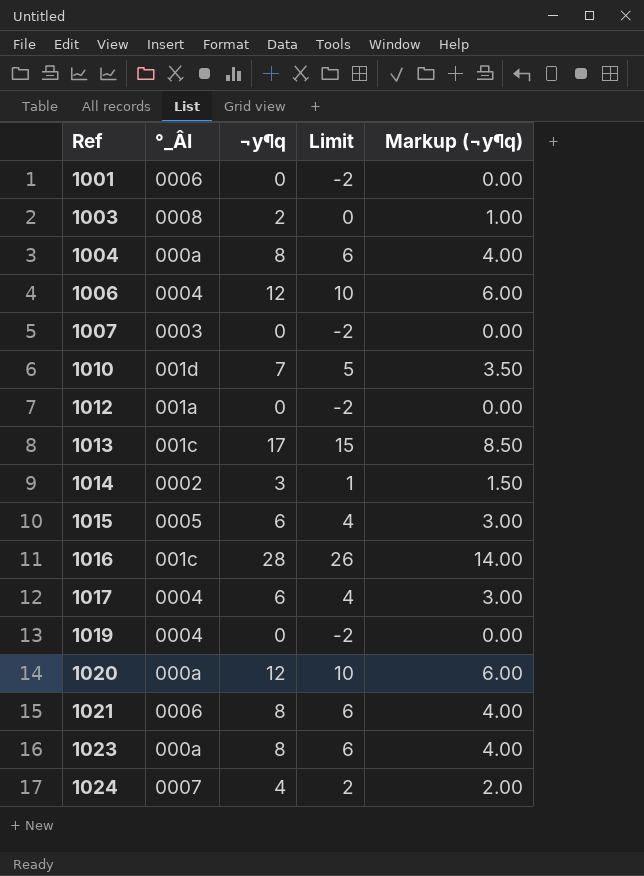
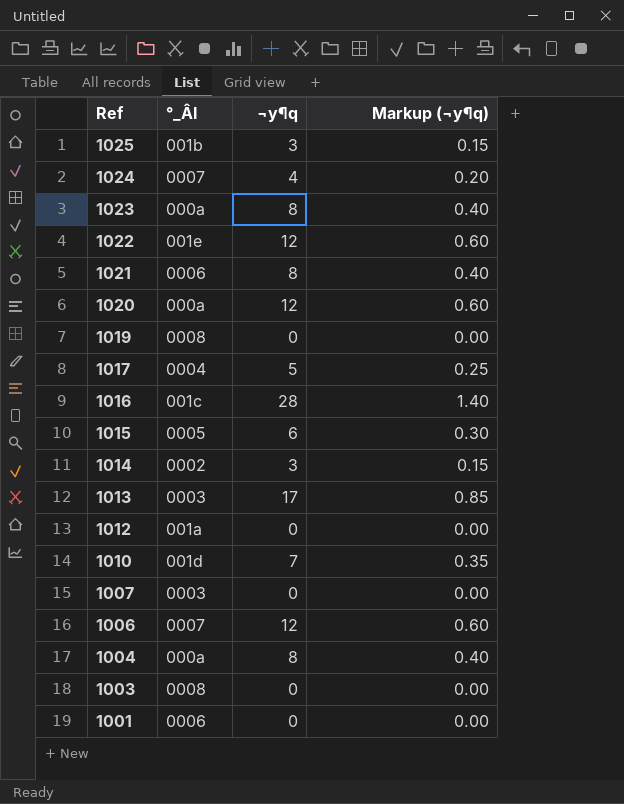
row order: Ref ascending -> Ref descending
column Limit | formula: [¬y¶q] - 2 -> none
column Markup (¬y¶q) | formula: [¬y¶q] * 0.5 -> [¬y¶q] * 0.05
row 1025: none -> 001b | 3 | 0.15
row 1022: none -> 001e | 12 | 0.60
1019 | °_ÂI: 0004 -> 0008
1017 | ¬y¶q: 6 -> 5
1013 | °_ÂI: 001c -> 0003
1006 | °_ÂI: 0004 -> 0007
1003 | ¬y¶q: 2 -> 0

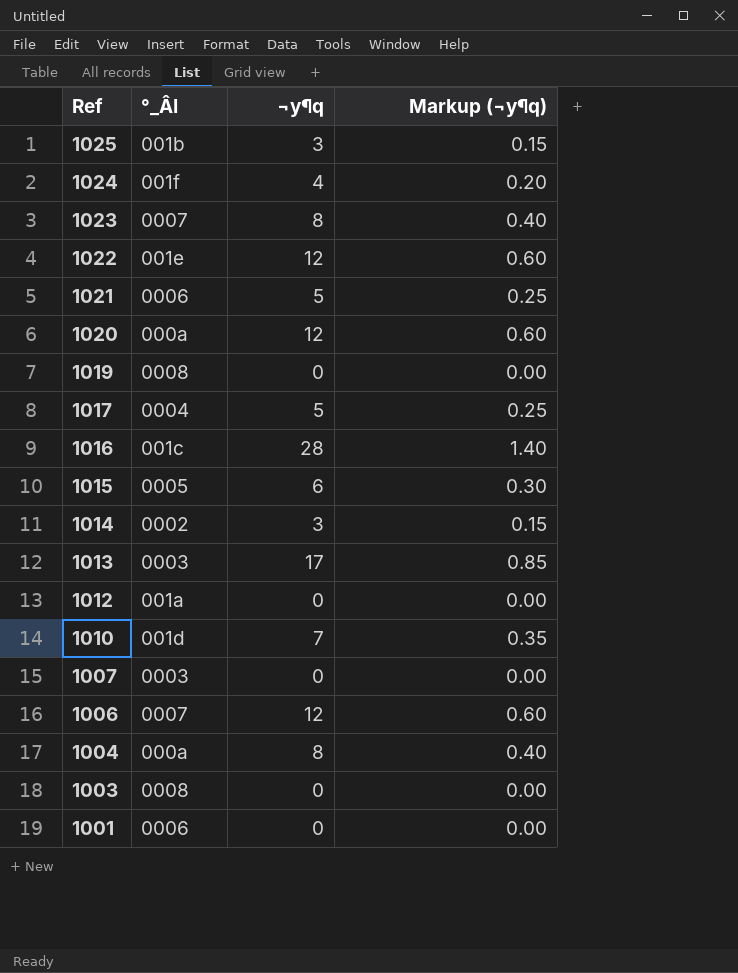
1024 | °_ÂI: 0007 -> 001f
1023 | °_ÂI: 000a -> 0007
1021 | ¬y¶q: 8 -> 5
1021 | Markup (¬y¶q): 0.40 -> 0.25

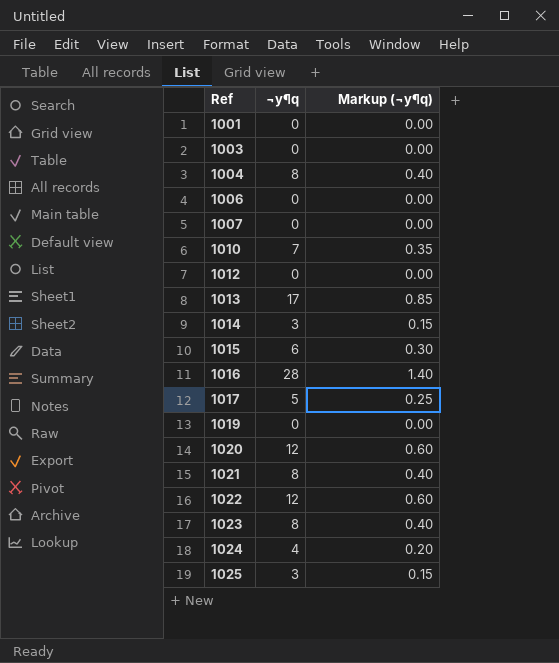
row order: Ref descending -> Ref ascending
column °_ÂI | position: 2 -> none
1006 | ¬y¶q: 12 -> 0
1006 | Markup (¬y¶q): 0.60 -> 0.00
1021 | ¬y¶q: 5 -> 8
1021 | Markup (¬y¶q): 0.25 -> 0.40

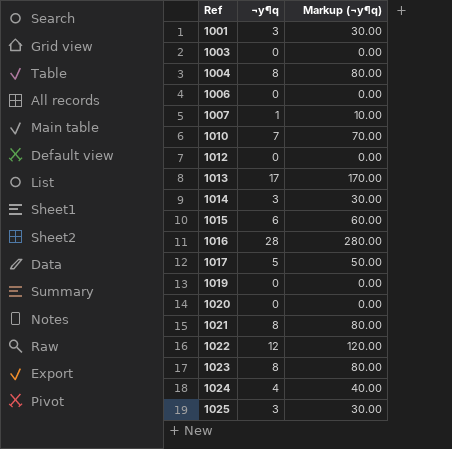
column Markup (¬y¶q) | formula: [¬y¶q] * 0.05 -> [¬y¶q] * 10
1001 | ¬y¶q: 0 -> 3
1007 | ¬y¶q: 0 -> 1
1020 | ¬y¶q: 12 -> 0

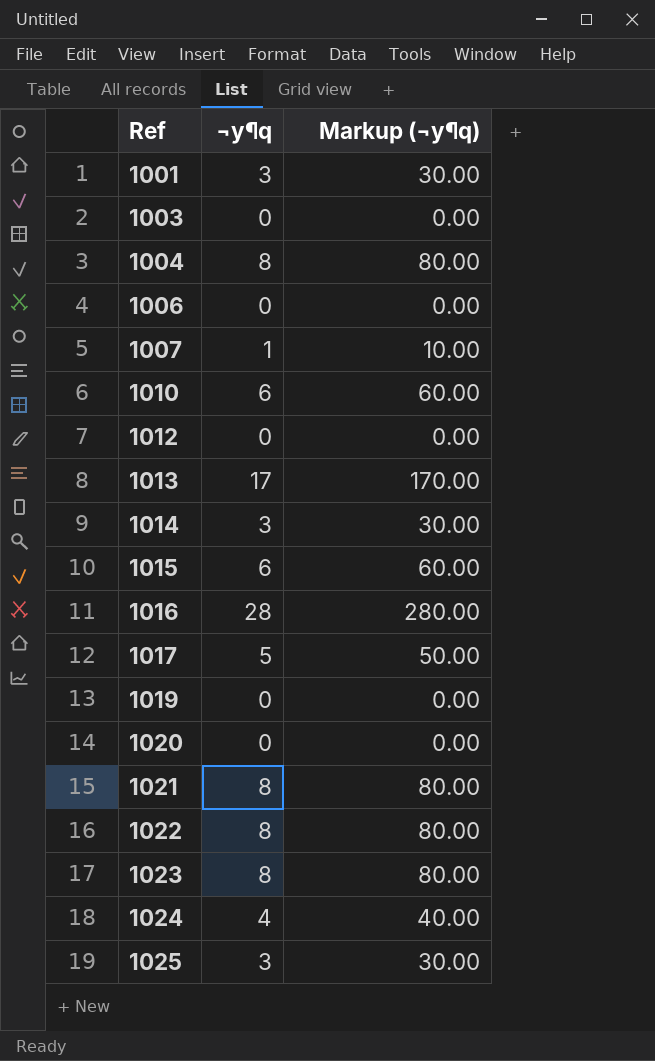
1010 | ¬y¶q: 7 -> 6
1010 | Markup (¬y¶q): 70.00 -> 60.00
1022 | ¬y¶q: 12 -> 8
1022 | Markup (¬y¶q): 120.00 -> 80.00

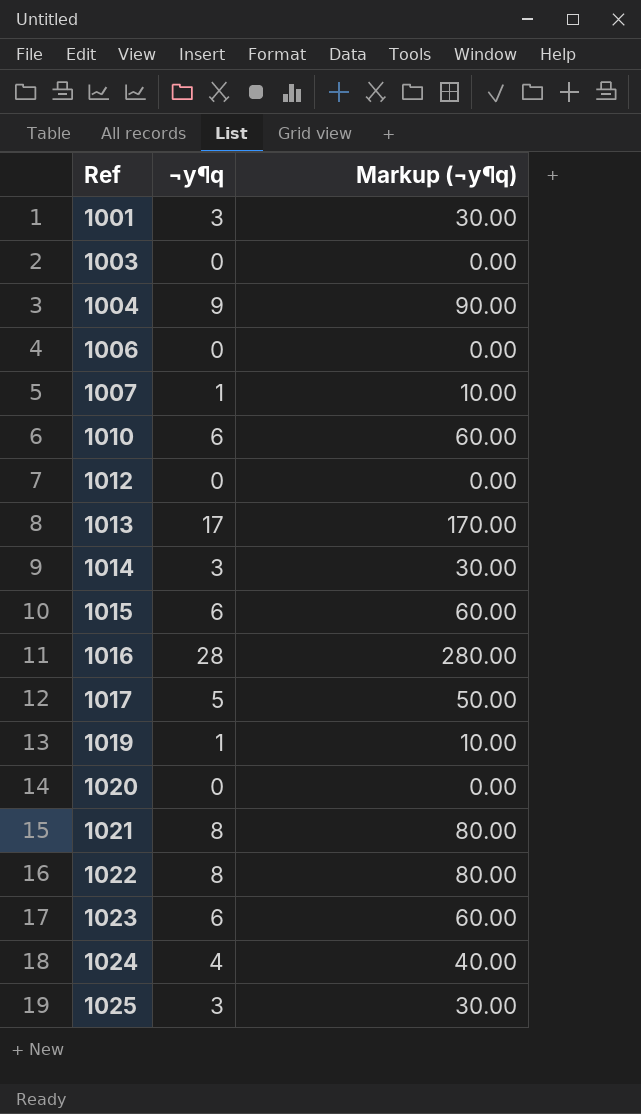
1004 | ¬y¶q: 8 -> 9
1004 | Markup (¬y¶q): 80.00 -> 90.00
1019 | ¬y¶q: 0 -> 1
1019 | Markup (¬y¶q): 0.00 -> 10.00
1023 | ¬y¶q: 8 -> 6
1023 | Markup (¬y¶q): 80.00 -> 60.00

